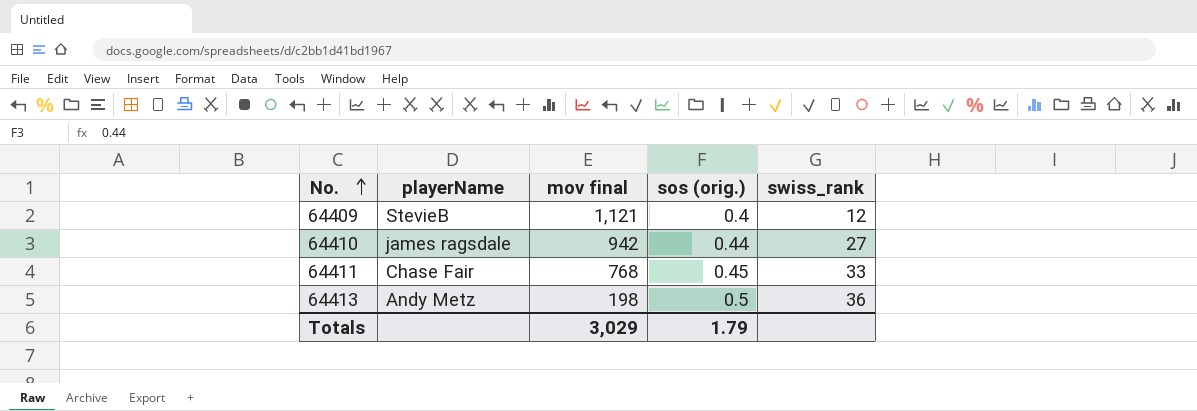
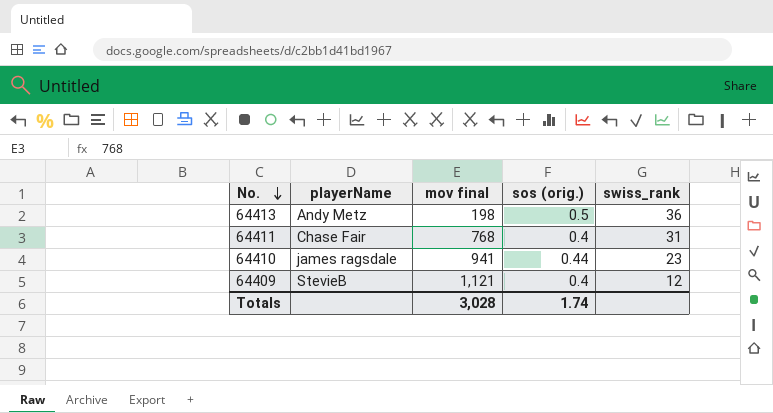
row order: No. ascending -> No. descending
64411 | sos (orig.): 0.45 -> 0.4
64411 | swiss_rank: 33 -> 31
64410 | mov final: 942 -> 941
64410 | swiss_rank: 27 -> 23
Totals | mov final: 3,029 -> 3,028
Totals | sos (orig.): 1.79 -> 1.74

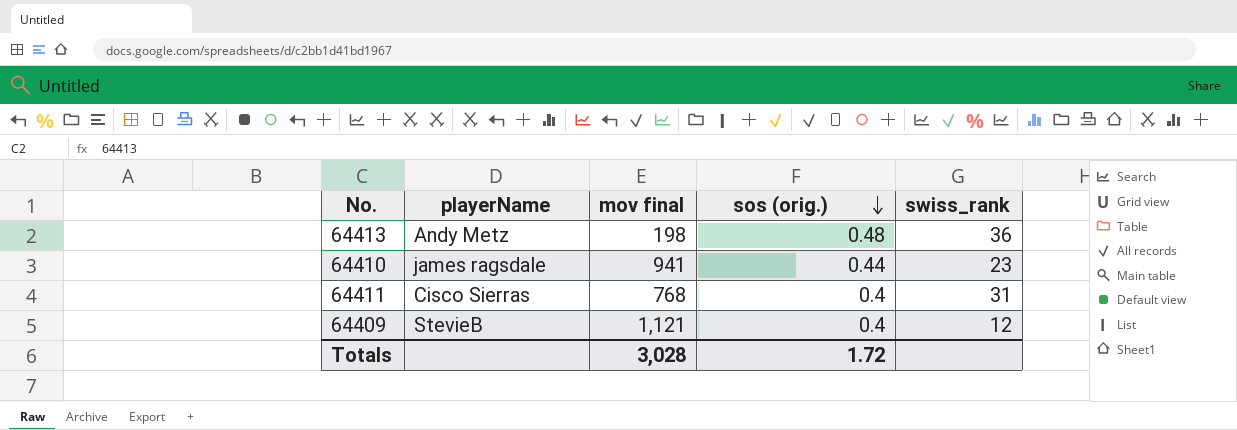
row order: No. descending -> sos (orig.) descending
64413 | sos (orig.): 0.5 -> 0.48
64411 | playerName: Chase Fair -> Cisco Sierras
Totals | sos (orig.): 1.74 -> 1.72

